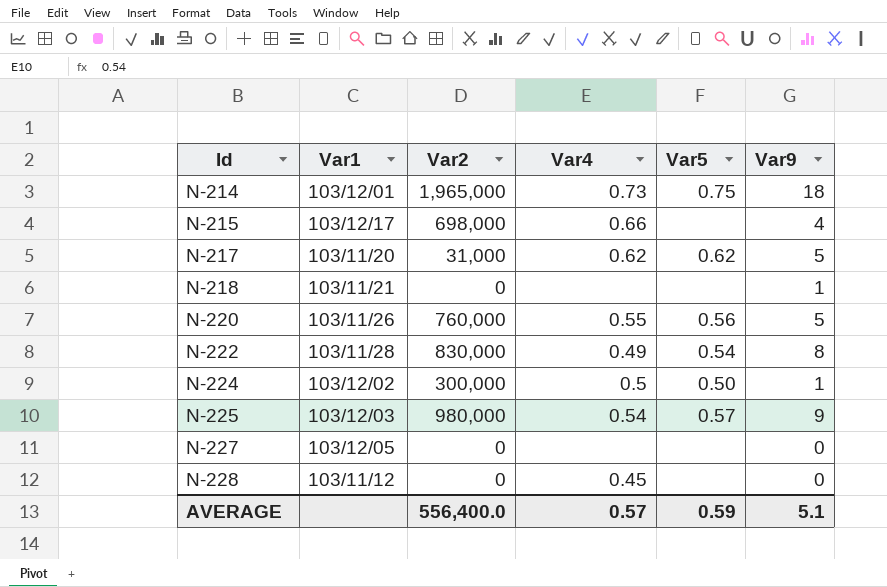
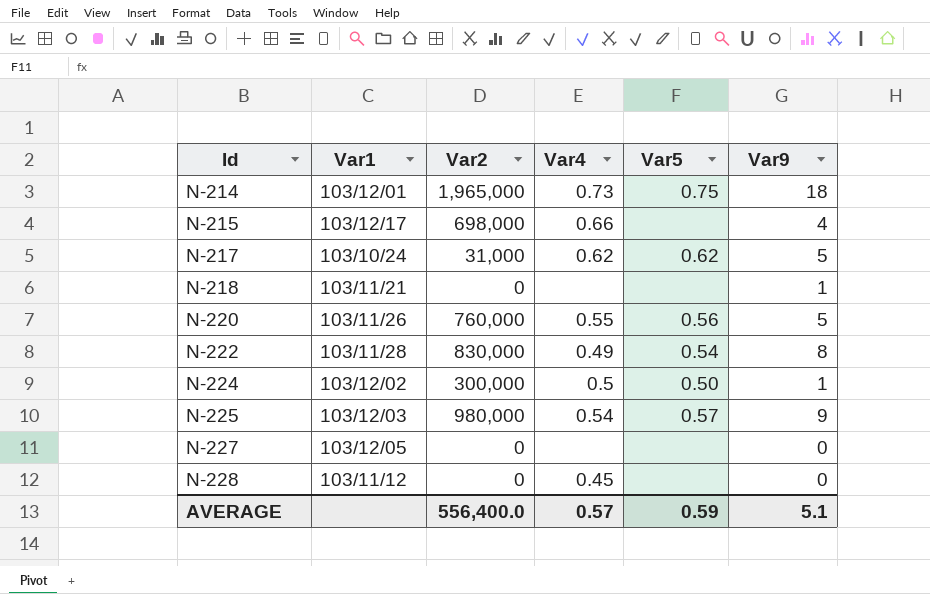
N-217 | Var1: 103/11/20 -> 103/10/24

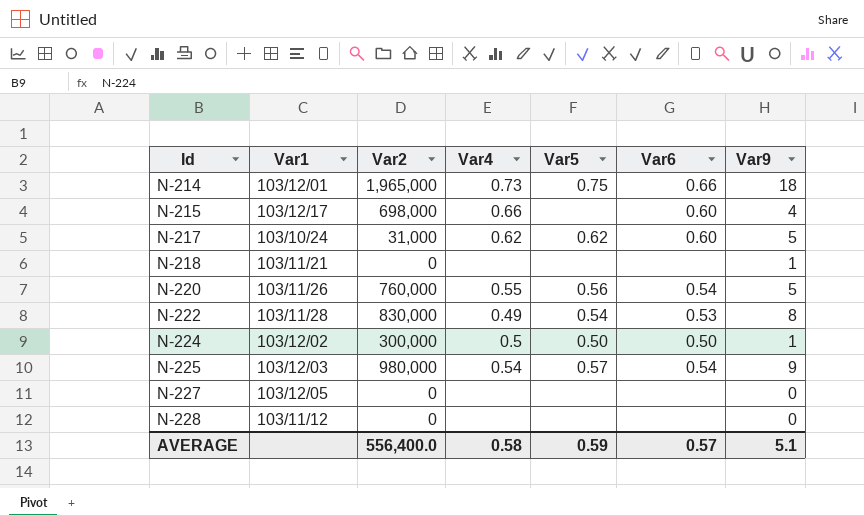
column Var6 | position: none -> 6
N-228 | Var4: 0.45 -> none
AVERAGE | Var4: 0.57 -> 0.58

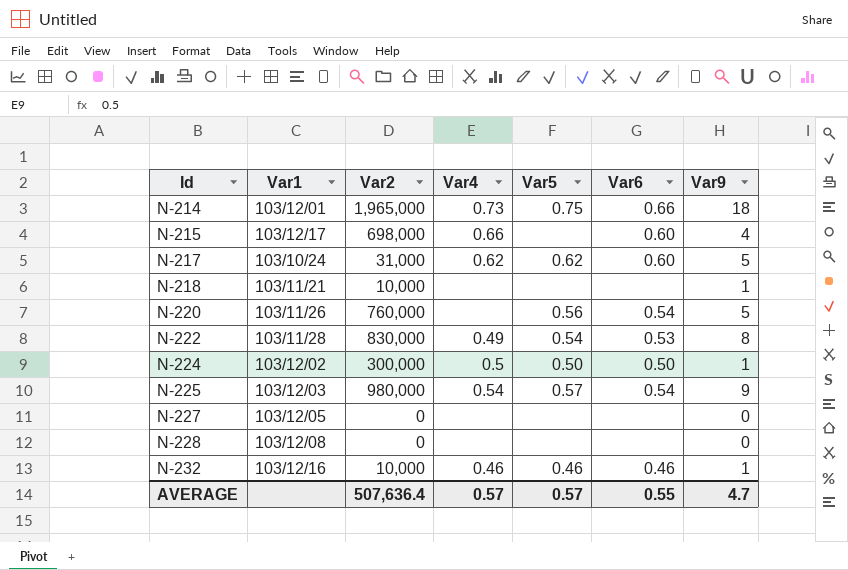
N-218 | Var2: 0 -> 10,000
N-220 | Var4: 0.55 -> none
N-228 | Var1: 103/11/12 -> 103/12/08
row N-232: none -> 103/12/16 | 10,000 | 0.46 | 0.46 | 0.46 | 1
AVERAGE | Var2: 556,400.0 -> 507,636.4
AVERAGE | Var4: 0.58 -> 0.57
AVERAGE | Var5: 0.59 -> 0.57
AVERAGE | Var6: 0.57 -> 0.55
AVERAGE | Var9: 5.1 -> 4.7

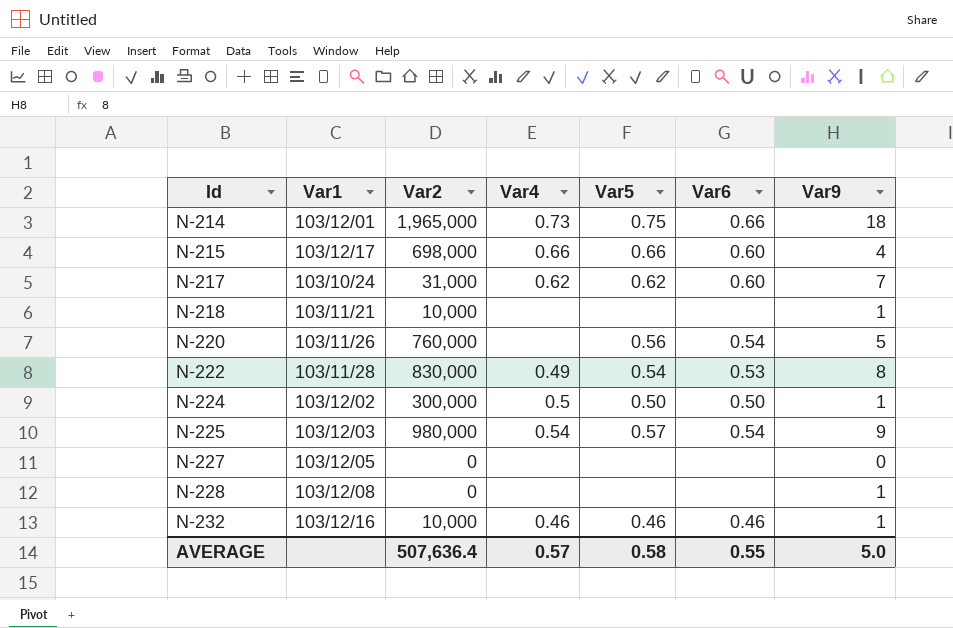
N-215 | Var5: none -> 0.66
N-217 | Var9: 5 -> 7
N-228 | Var9: 0 -> 1
AVERAGE | Var5: 0.57 -> 0.58
AVERAGE | Var9: 4.7 -> 5.0

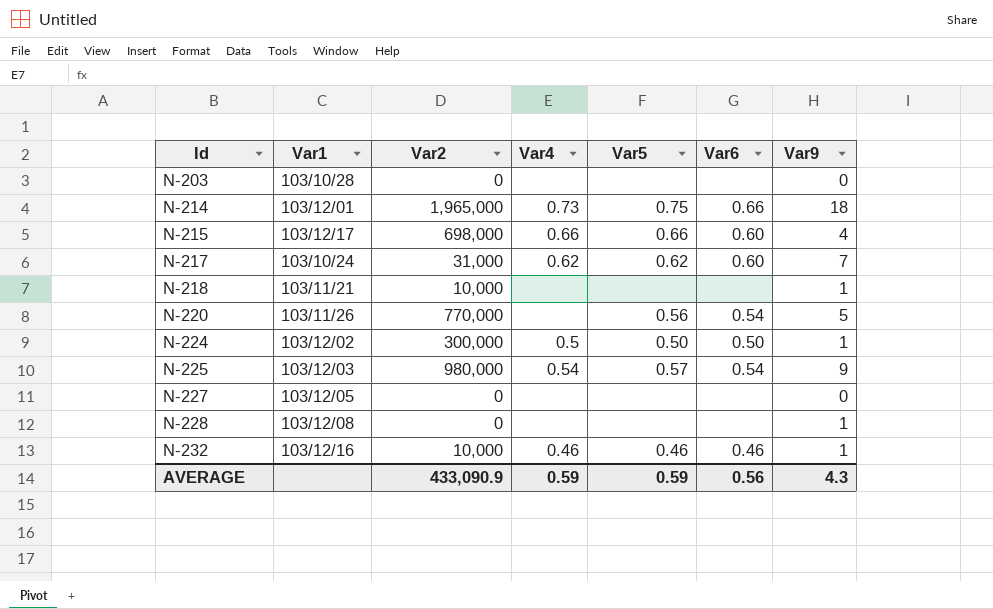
row N-222: 103/11/28 | 830,000 | 0.49 | 0.54 | 0.53 | 8 -> none
row N-203: none -> 103/10/28 | 0 | none | none | none | 0
N-220 | Var2: 760,000 -> 770,000
AVERAGE | Var2: 507,636.4 -> 433,090.9
AVERAGE | Var4: 0.57 -> 0.59
AVERAGE | Var5: 0.58 -> 0.59
AVERAGE | Var6: 0.55 -> 0.56
AVERAGE | Var9: 5.0 -> 4.3

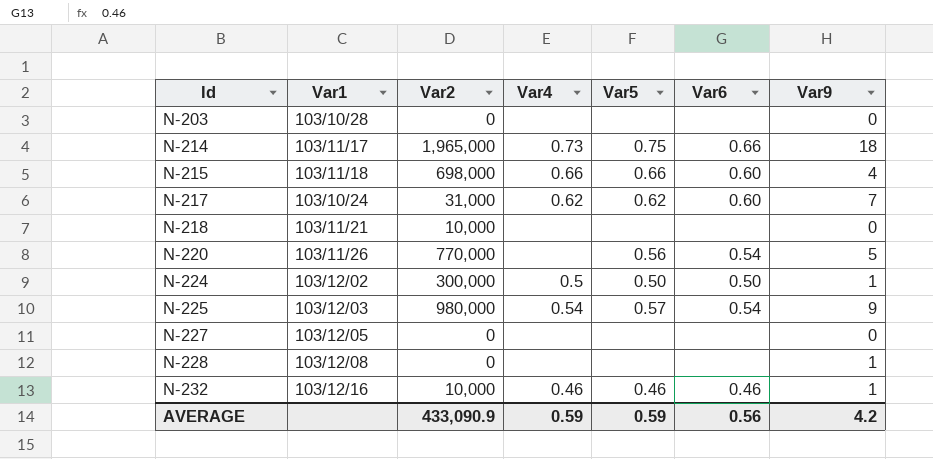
N-214 | Var1: 103/12/01 -> 103/11/17
N-215 | Var1: 103/12/17 -> 103/11/18
N-218 | Var9: 1 -> 0
AVERAGE | Var9: 4.3 -> 4.2

